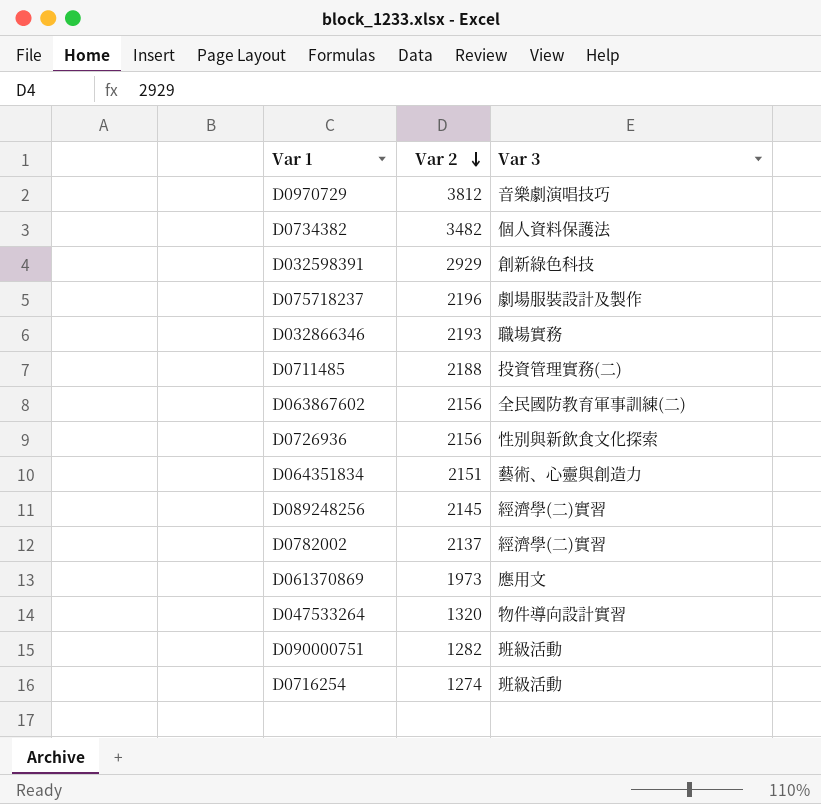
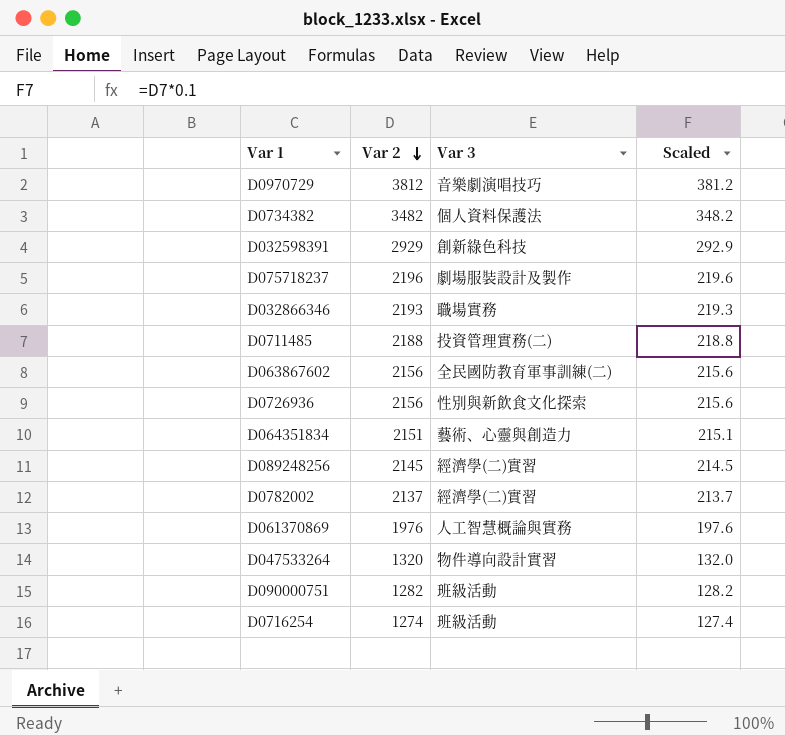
column Scaled | formula: none -> [Var 2] * 0.1
D061370869 | Var 2: 1973 -> 1976
D061370869 | Var 3: 應用文 -> 人工智慧概論與實務

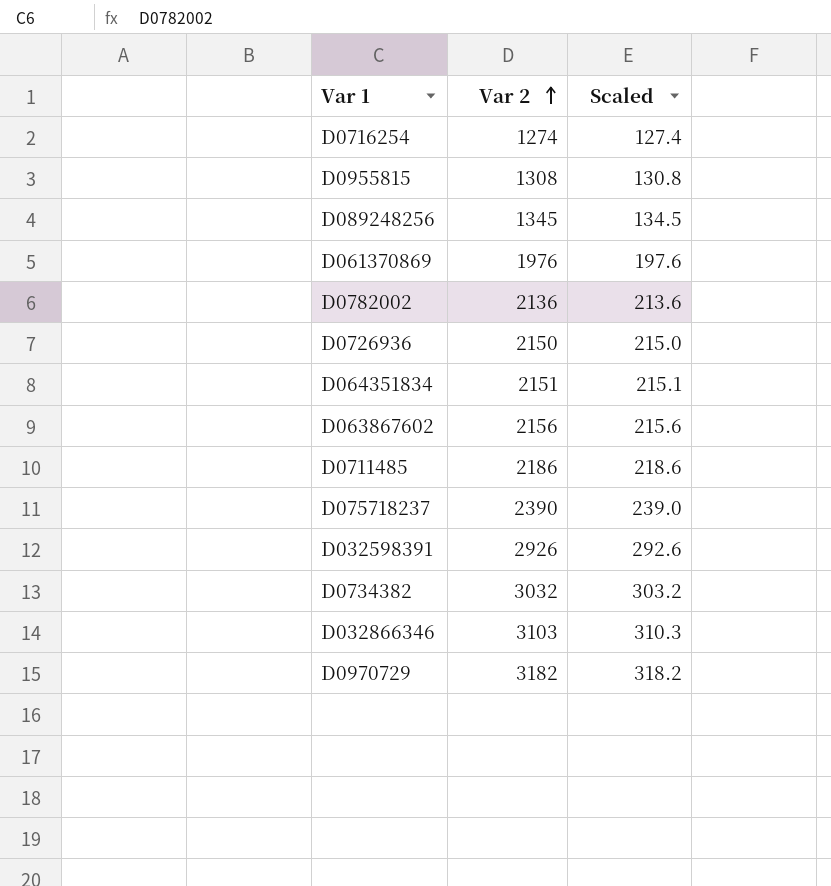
row order: Var 2 descending -> Var 2 ascending
column Var 3 | position: 3 -> none
row D047533264: 1320 | 物件導向設計實習 | 132.0 -> none
row D090000751: 1282 | 班級活動 | 128.2 -> none
row D0955815: none -> 1308 | 130.8
D089248256 | Var 2: 2145 -> 1345
D089248256 | Scaled: 214.5 -> 134.5
D0782002 | Var 2: 2137 -> 2136
D0782002 | Scaled: 213.7 -> 213.6
D0726936 | Var 2: 2156 -> 2150
D0726936 | Scaled: 215.6 -> 215.0
D0711485 | Var 2: 2188 -> 2186
D0711485 | Scaled: 218.8 -> 218.6
D075718237 | Var 2: 2196 -> 2390
D075718237 | Scaled: 219.6 -> 239.0
D032598391 | Var 2: 2929 -> 2926
D032598391 | Scaled: 292.9 -> 292.6
D0734382 | Var 2: 3482 -> 3032
D0734382 | Scaled: 348.2 -> 303.2
D032866346 | Var 2: 2193 -> 3103
D032866346 | Scaled: 219.3 -> 310.3
D0970729 | Var 2: 3812 -> 3182
D0970729 | Scaled: 381.2 -> 318.2

